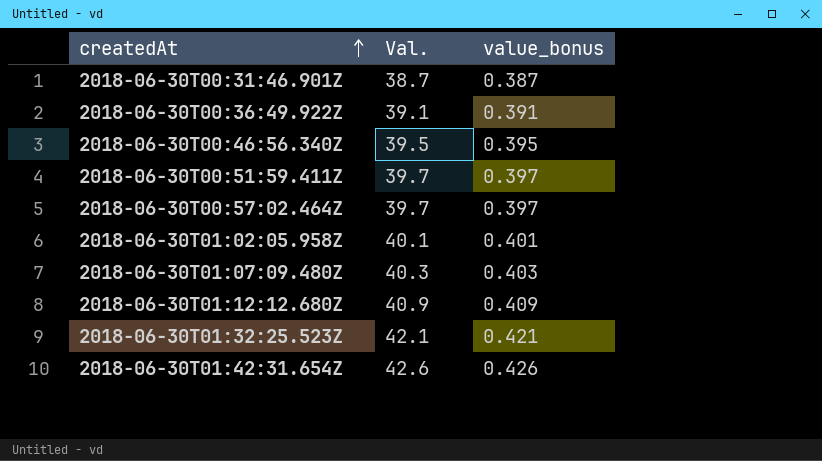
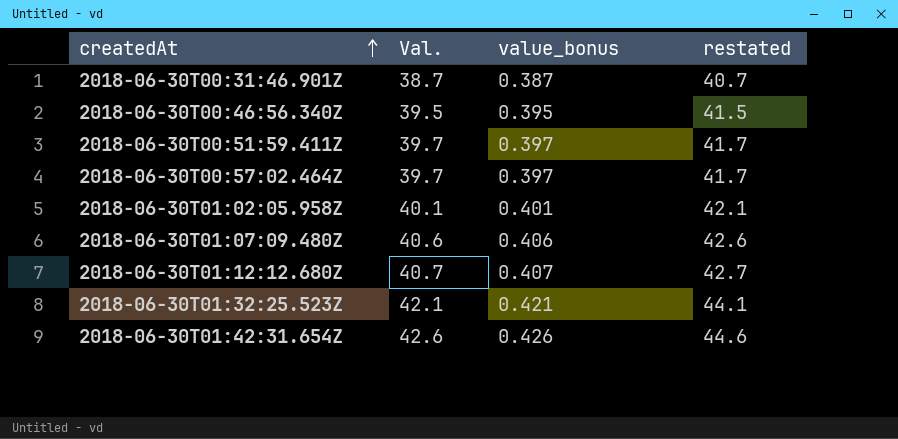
column restated | formula: none -> [Val.] + 2
row 2018-06-30T00:36:49.922Z: 39.1 | 0.391 -> none
2018-06-30T01:07:09.480Z | Val.: 40.3 -> 40.6
2018-06-30T01:07:09.480Z | value_bonus: 0.403 -> 0.406
2018-06-30T01:12:12.680Z | Val.: 40.9 -> 40.7
2018-06-30T01:12:12.680Z | value_bonus: 0.409 -> 0.407

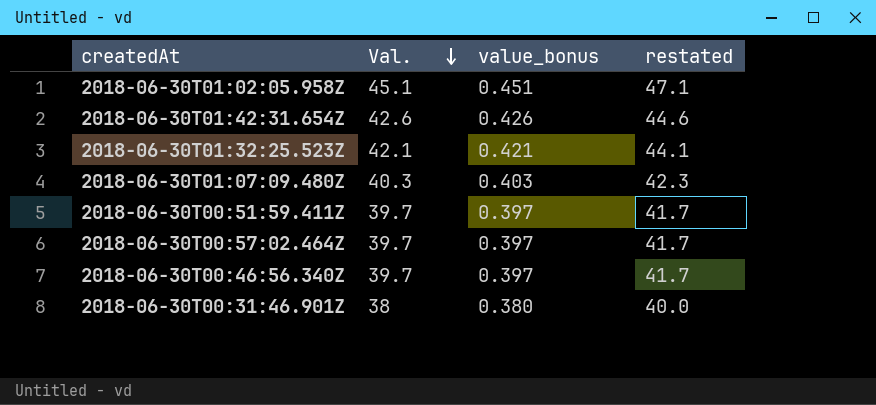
row order: createdAt ascending -> Val. descending
row 2018-06-30T01:12:12.680Z: 40.7 | 0.407 | 42.7 -> none
2018-06-30T01:02:05.958Z | Val.: 40.1 -> 45.1
2018-06-30T01:02:05.958Z | value_bonus: 0.401 -> 0.451
2018-06-30T01:02:05.958Z | restated: 42.1 -> 47.1
2018-06-30T01:07:09.480Z | Val.: 40.6 -> 40.3
2018-06-30T01:07:09.480Z | value_bonus: 0.406 -> 0.403
2018-06-30T01:07:09.480Z | restated: 42.6 -> 42.3
2018-06-30T00:46:56.340Z | Val.: 39.5 -> 39.7
2018-06-30T00:46:56.340Z | value_bonus: 0.395 -> 0.397
2018-06-30T00:46:56.340Z | restated: 41.5 -> 41.7
2018-06-30T00:31:46.901Z | Val.: 38.7 -> 38
2018-06-30T00:31:46.901Z | value_bonus: 0.387 -> 0.380
2018-06-30T00:31:46.901Z | restated: 40.7 -> 40.0

